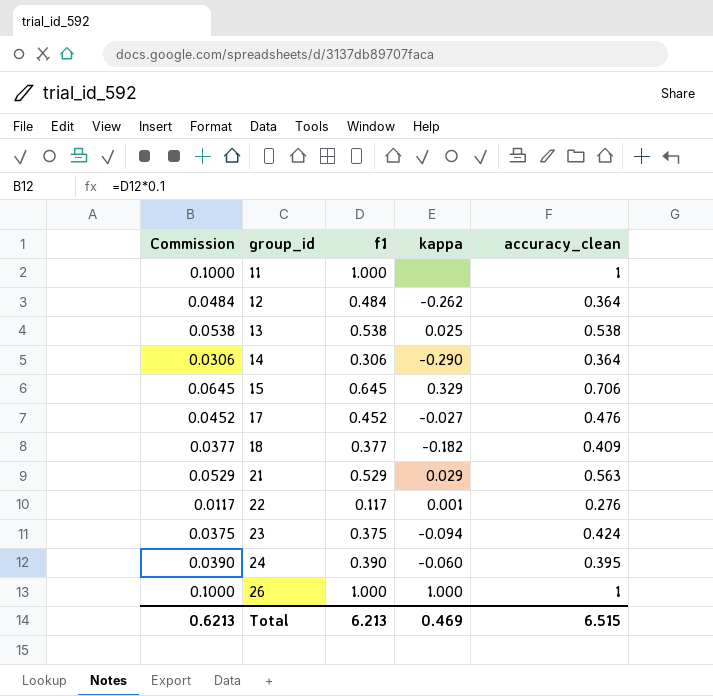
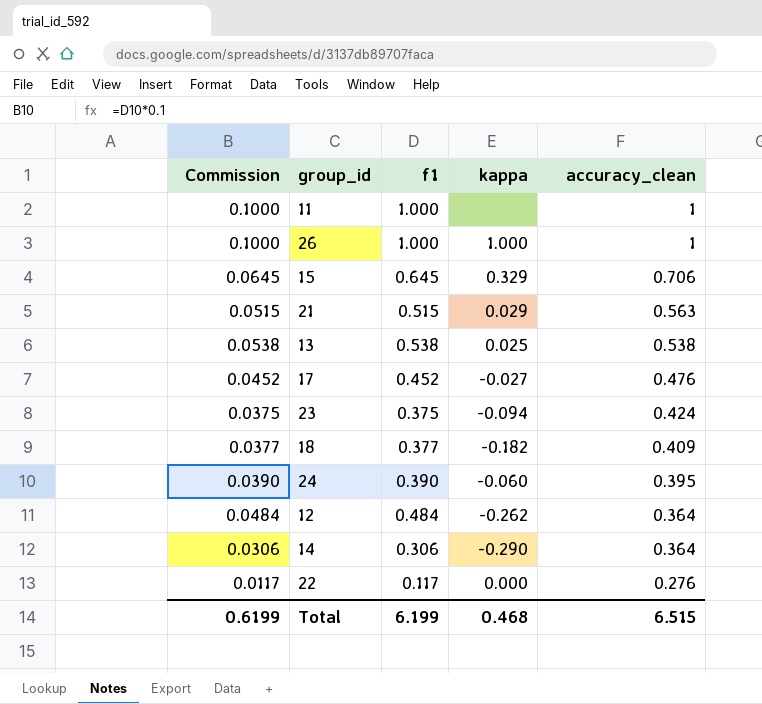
row order: group_id ascending -> accuracy_clean descending
21 | Commission: 0.0529 -> 0.0515
21 | f1: 0.529 -> 0.515
22 | kappa: 0.001 -> 0.000
Total | Commission: 0.6213 -> 0.6199
Total | f1: 6.213 -> 6.199
Total | kappa: 0.469 -> 0.468

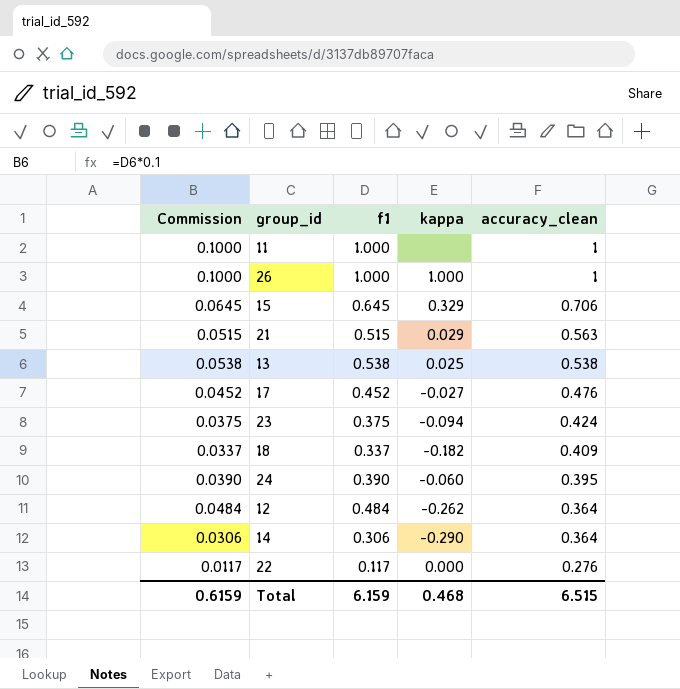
18 | Commission: 0.0377 -> 0.0337
18 | f1: 0.377 -> 0.337
Total | Commission: 0.6199 -> 0.6159
Total | f1: 6.199 -> 6.159

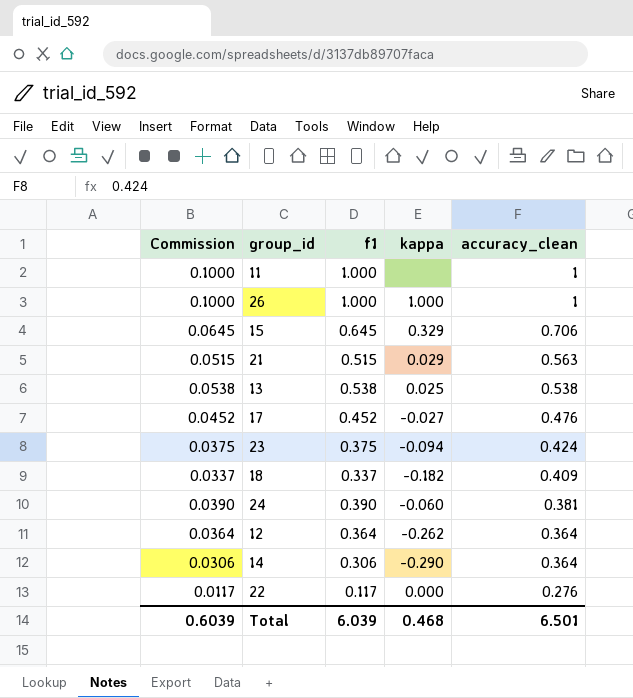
24 | accuracy_clean: 0.395 -> 0.381
12 | Commission: 0.0484 -> 0.0364
12 | f1: 0.484 -> 0.364
Total | Commission: 0.6159 -> 0.6039
Total | f1: 6.159 -> 6.039
Total | accuracy_clean: 6.515 -> 6.501

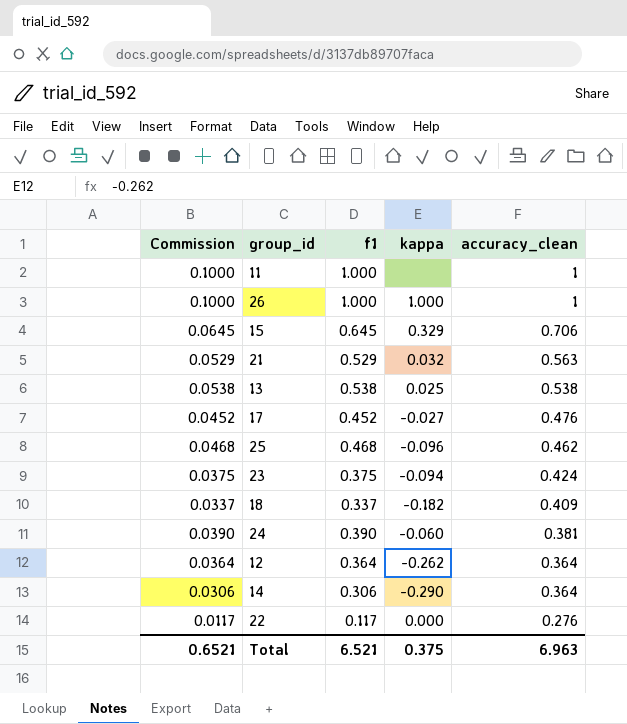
21 | Commission: 0.0515 -> 0.0529
21 | f1: 0.515 -> 0.529
21 | kappa: 0.029 -> 0.032
row 25: none -> 0.0468 | 0.468 | -0.096 | 0.462
Total | Commission: 0.6039 -> 0.6521
Total | f1: 6.039 -> 6.521
Total | kappa: 0.468 -> 0.375
Total | accuracy_clean: 6.501 -> 6.963

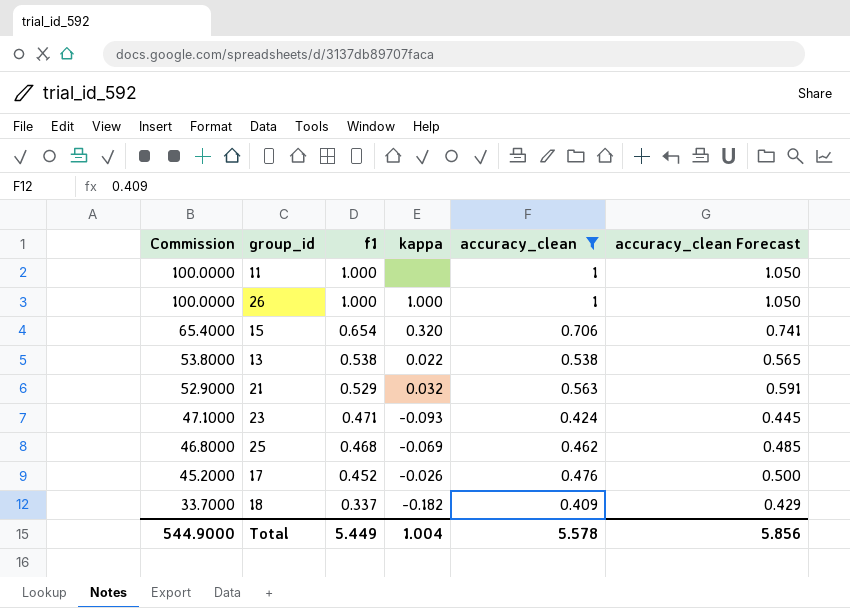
filter: none -> accuracy_clean >= 0.409
row order: accuracy_clean descending -> Commission descending
column Commission | formula: [f1] * 0.1 -> [f1] * 100
column accuracy_clean Forecast | formula: none -> [accuracy_clean] * 1.05
15 | f1: 0.645 -> 0.654
15 | kappa: 0.329 -> 0.320
13 | kappa: 0.025 -> 0.022
23 | f1: 0.375 -> 0.471
23 | kappa: -0.094 -> -0.093
25 | kappa: -0.096 -> -0.069
17 | kappa: -0.027 -> -0.026
Total | Commission: 0.6521 -> 544.9000
Total | f1: 6.521 -> 5.449
Total | kappa: 0.375 -> 1.004
Total | accuracy_clean: 6.963 -> 5.578

